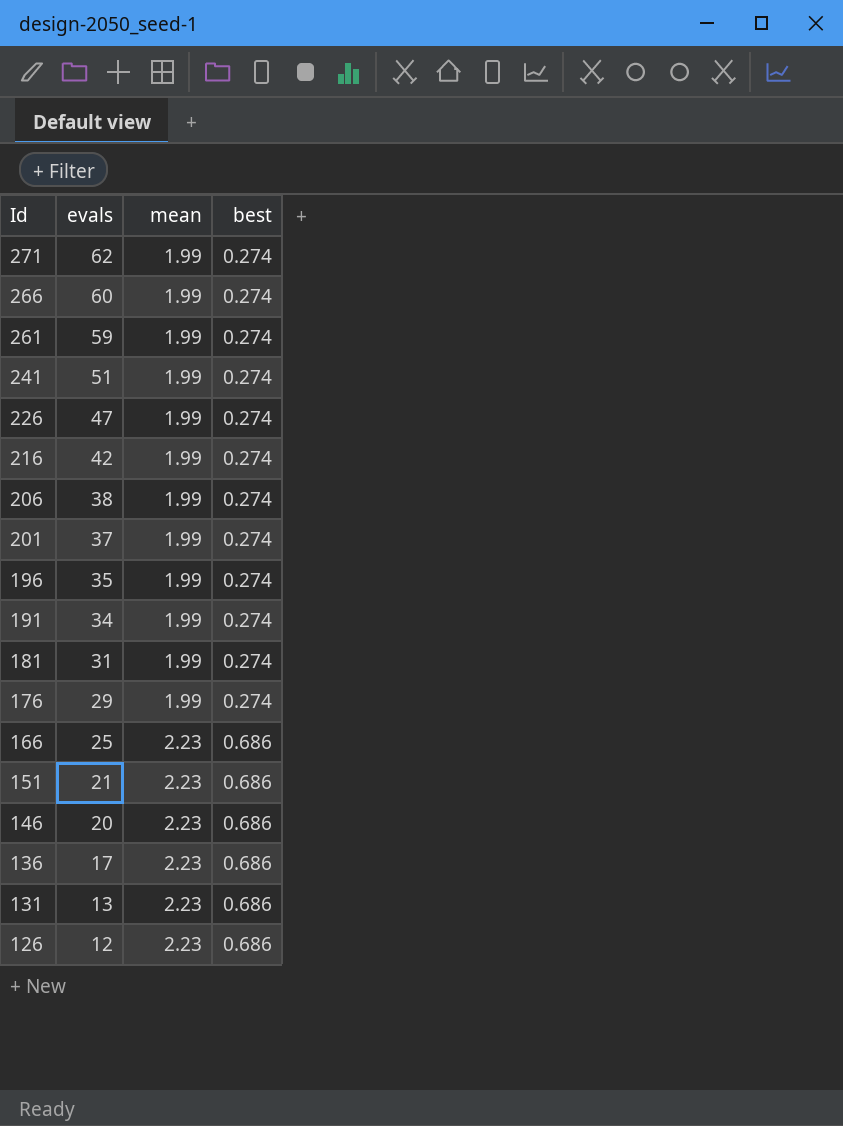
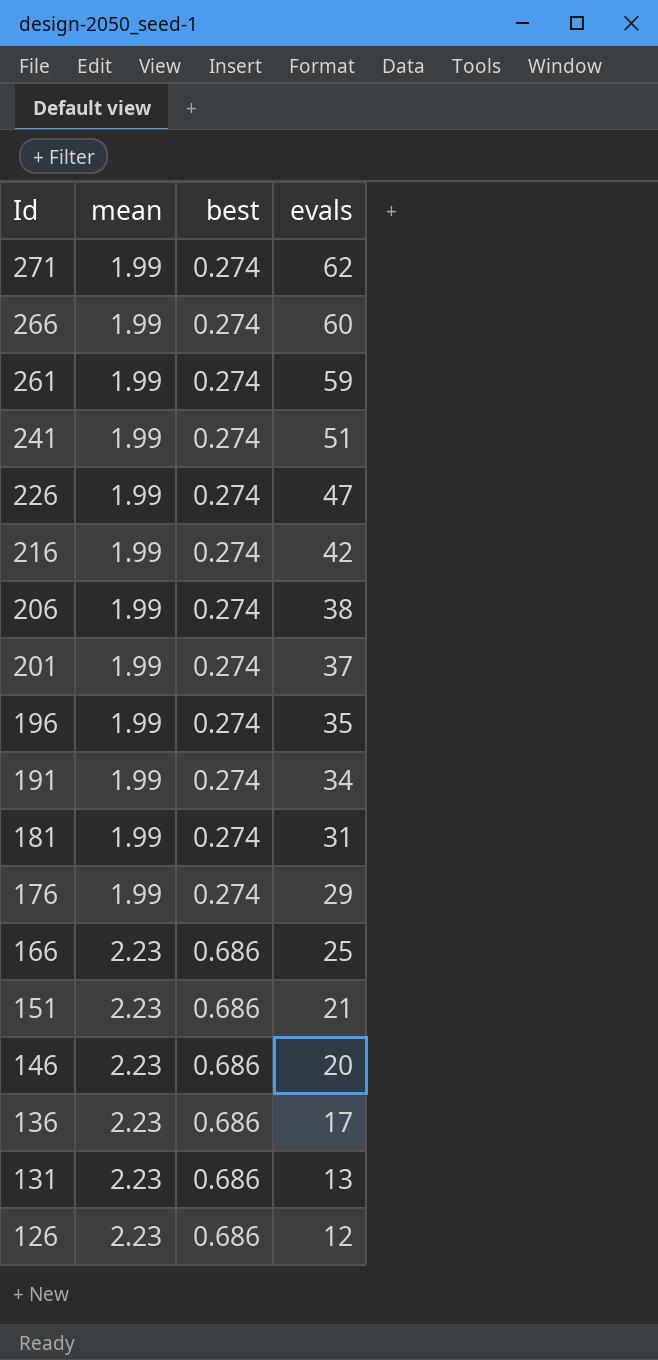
column evals | position: 2 -> 4

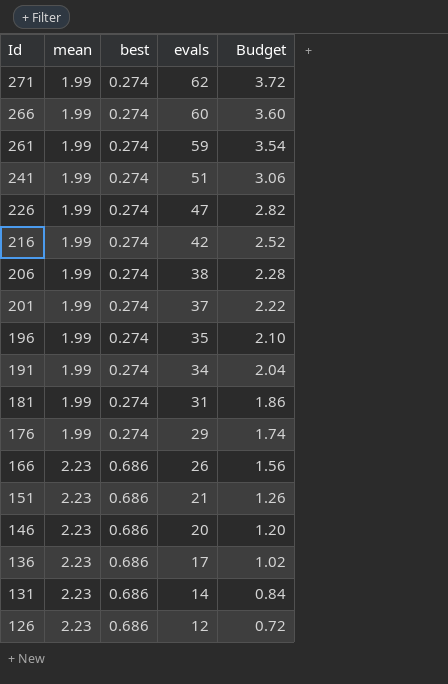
column Budget | formula: none -> [evals] * 0.06
166 | evals: 25 -> 26
131 | evals: 13 -> 14

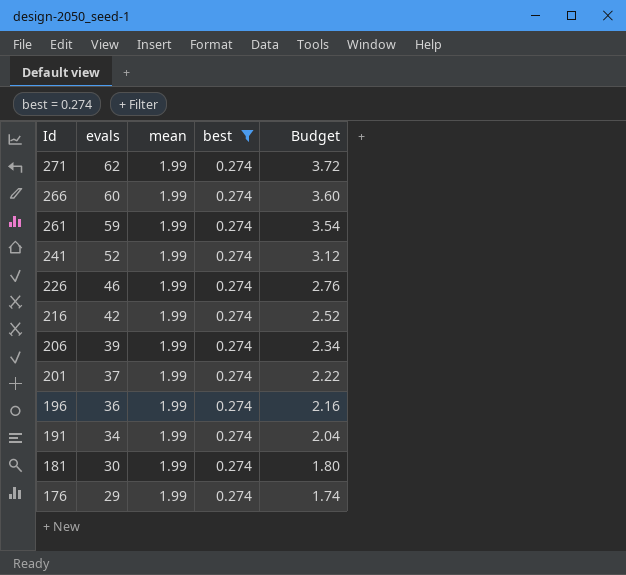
filter: none -> best = 0.274
column evals | position: 4 -> 2
241 | evals: 51 -> 52
241 | Budget: 3.06 -> 3.12
226 | evals: 47 -> 46
226 | Budget: 2.82 -> 2.76
206 | evals: 38 -> 39
206 | Budget: 2.28 -> 2.34
196 | evals: 35 -> 36
196 | Budget: 2.10 -> 2.16
181 | evals: 31 -> 30
181 | Budget: 1.86 -> 1.80

